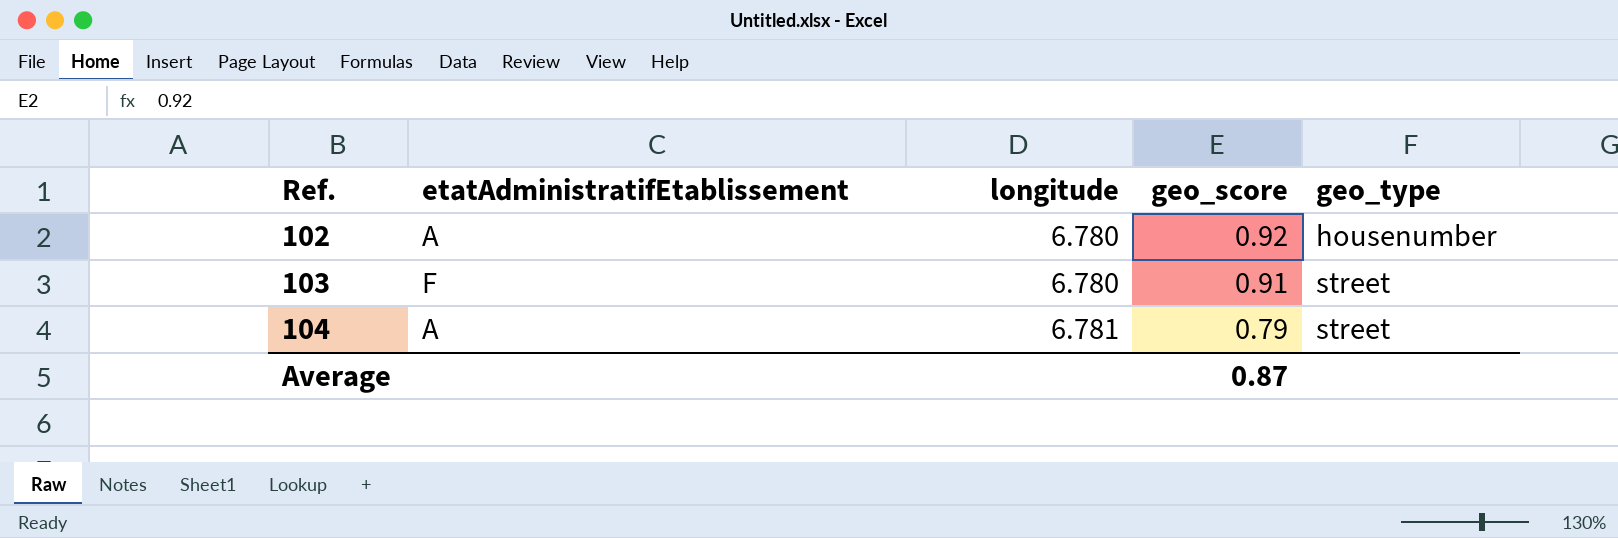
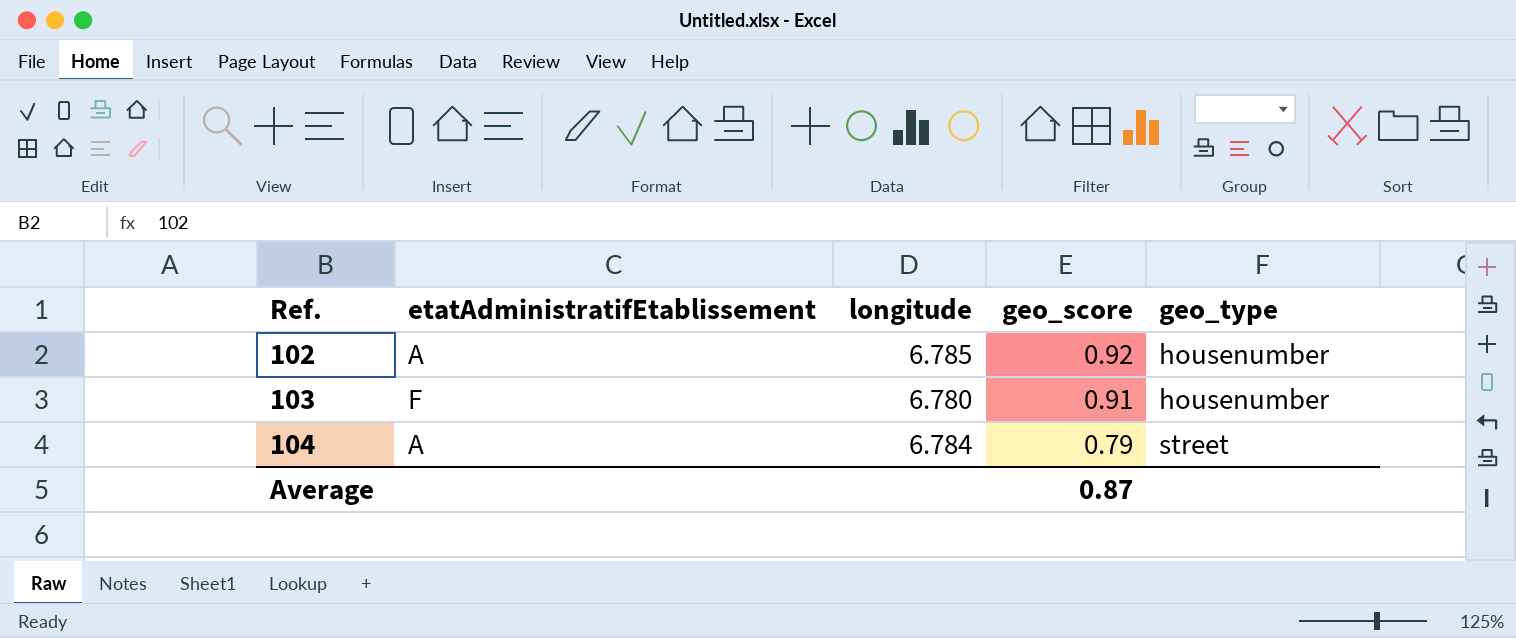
102 | longitude: 6.780 -> 6.785
103 | geo_type: street -> housenumber
104 | longitude: 6.781 -> 6.784

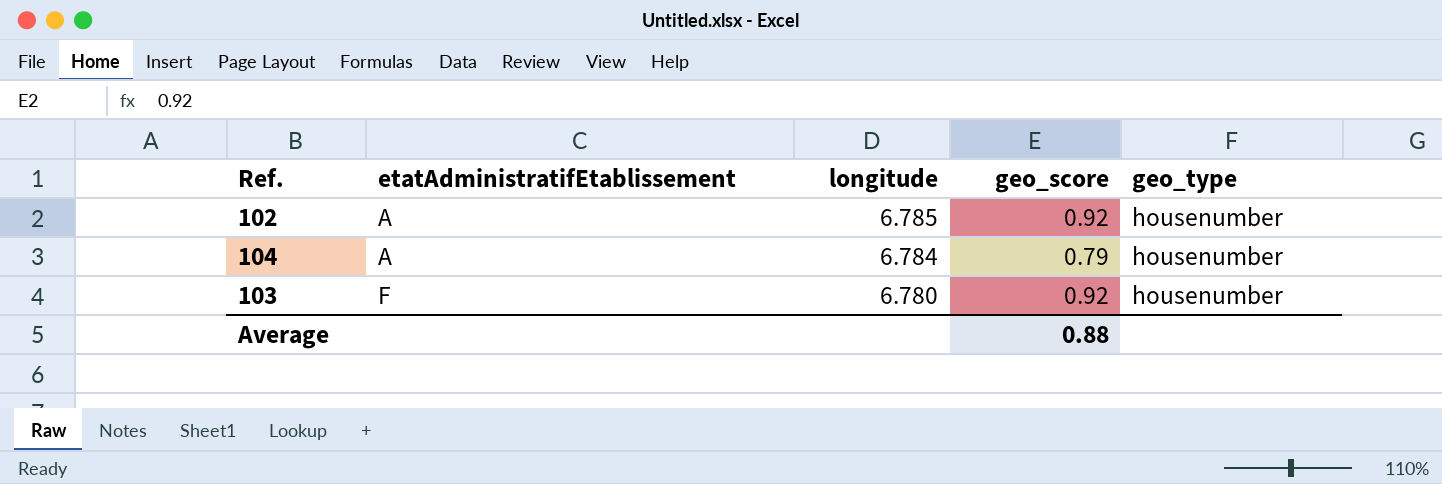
row order: Ref. ascending -> etatAdministratifEtablissement ascending
104 | geo_type: street -> housenumber
103 | geo_score: 0.91 -> 0.92
Average | geo_score: 0.87 -> 0.88

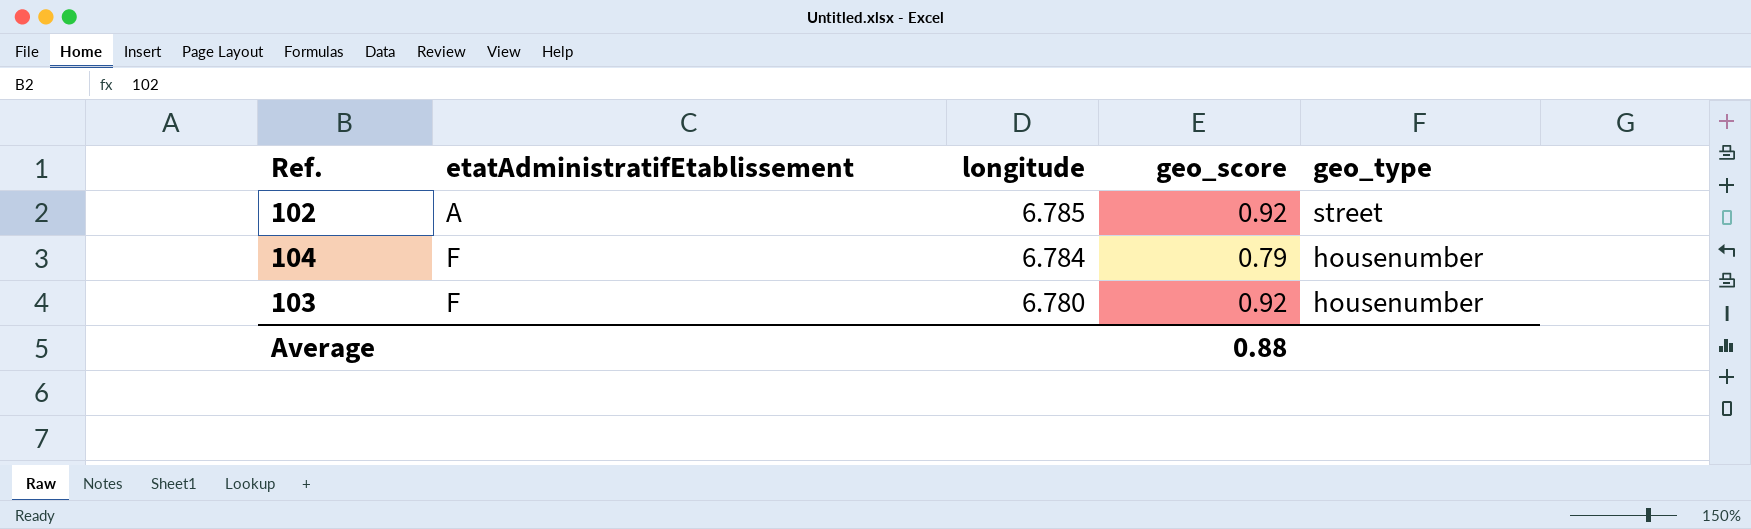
102 | geo_type: housenumber -> street
104 | etatAdministratifEtablissement: A -> F

